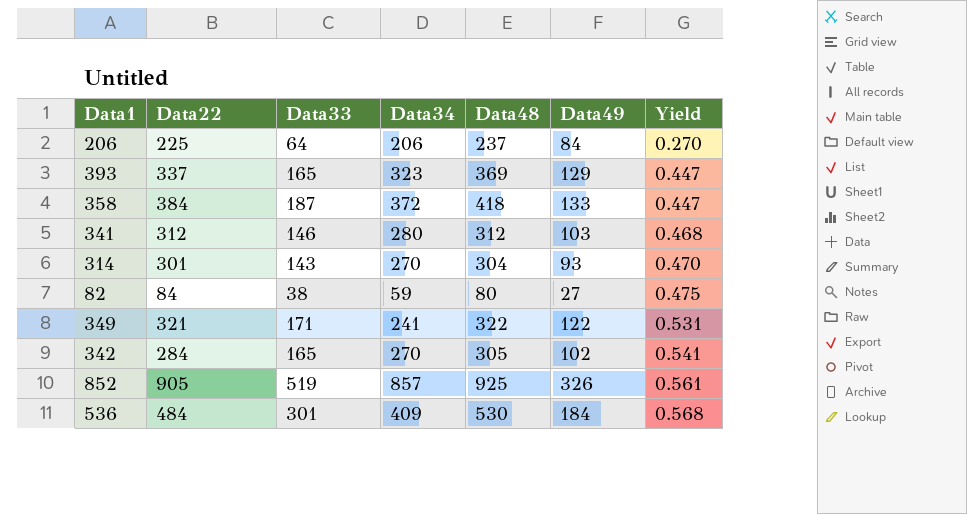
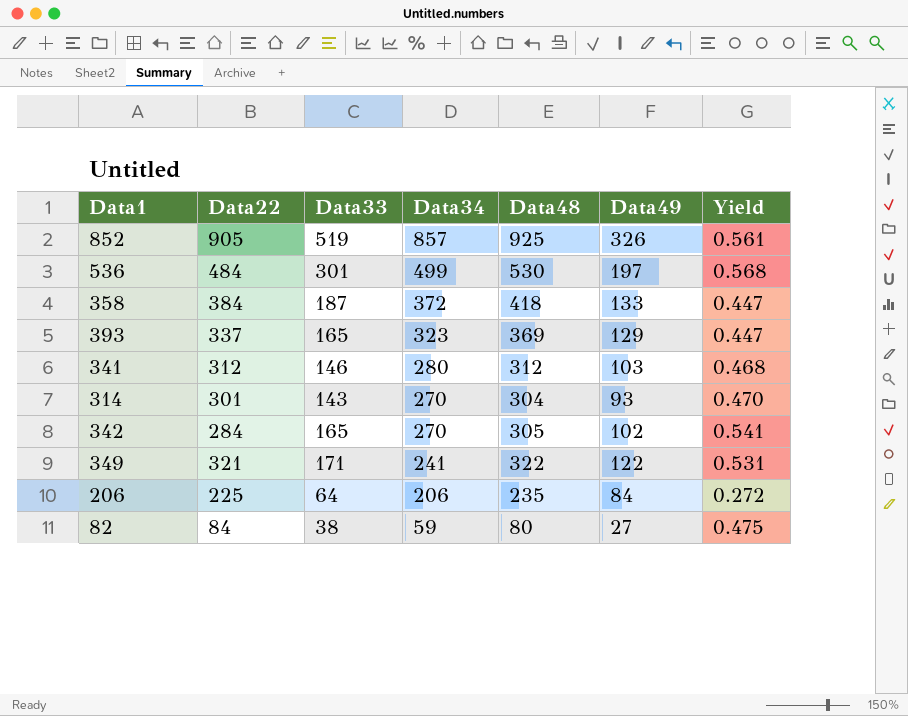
row order: Yield ascending -> Data34 descending
536 | Data34: 409 -> 499
536 | Data49: 184 -> 197
206 | Data48: 237 -> 235
206 | Yield: 0.270 -> 0.272

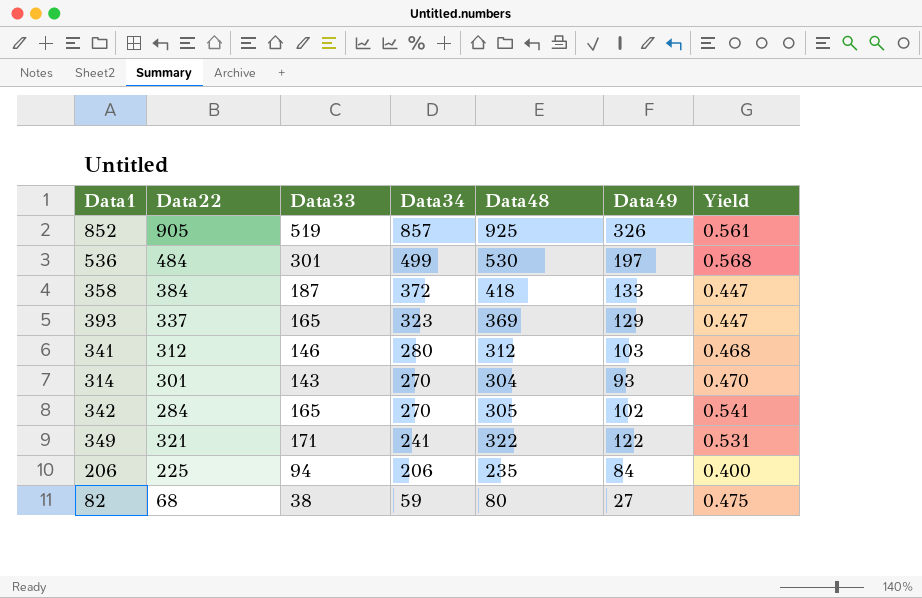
206 | Data33: 64 -> 94
206 | Yield: 0.272 -> 0.400
82 | Data22: 84 -> 68

